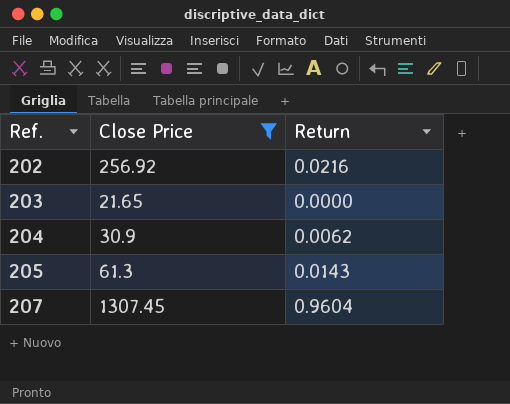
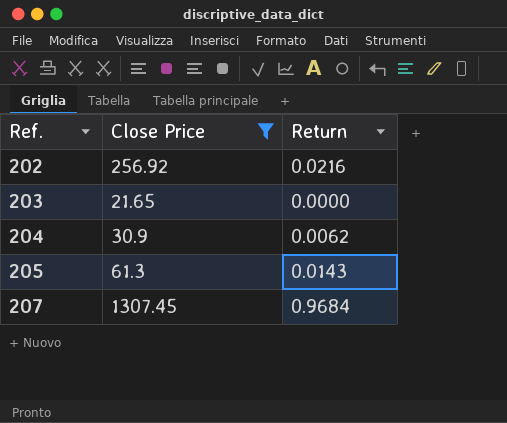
207 | Return: 0.9604 -> 0.9684

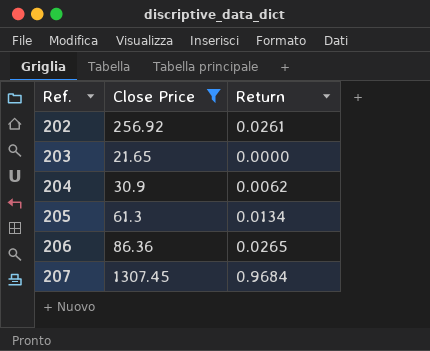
202 | Return: 0.0216 -> 0.0261
205 | Return: 0.0143 -> 0.0134
row 206: none -> 86.36 | 0.0265

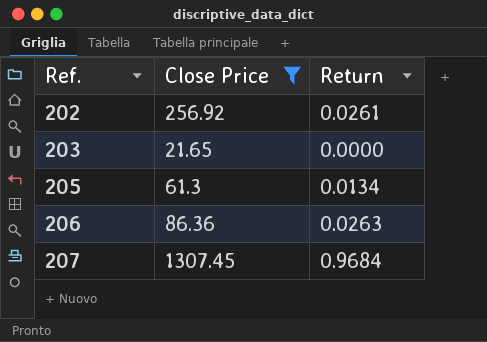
row 204: 30.9 | 0.0062 -> none
206 | Return: 0.0265 -> 0.0263

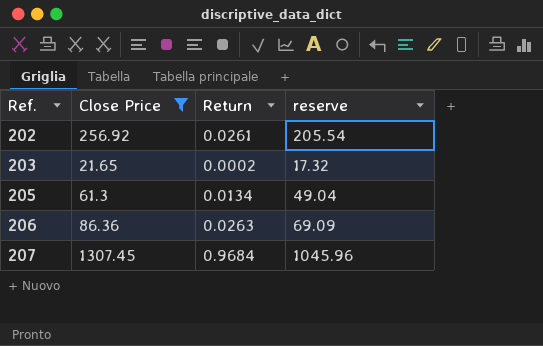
column reserve | formula: none -> [Close Price] * 0.8
203 | Return: 0.0000 -> 0.0002

